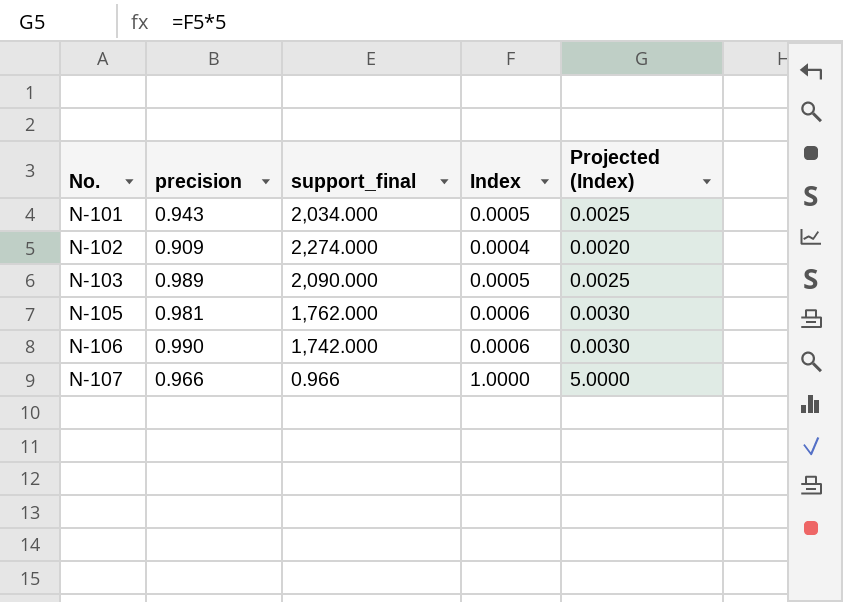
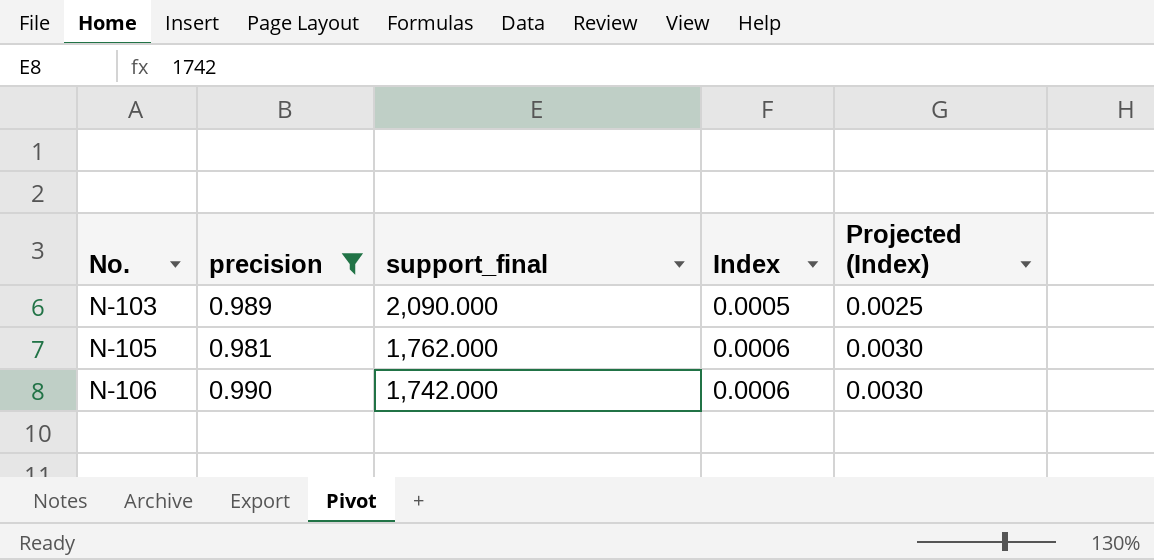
filter: none -> precision >= 0.981

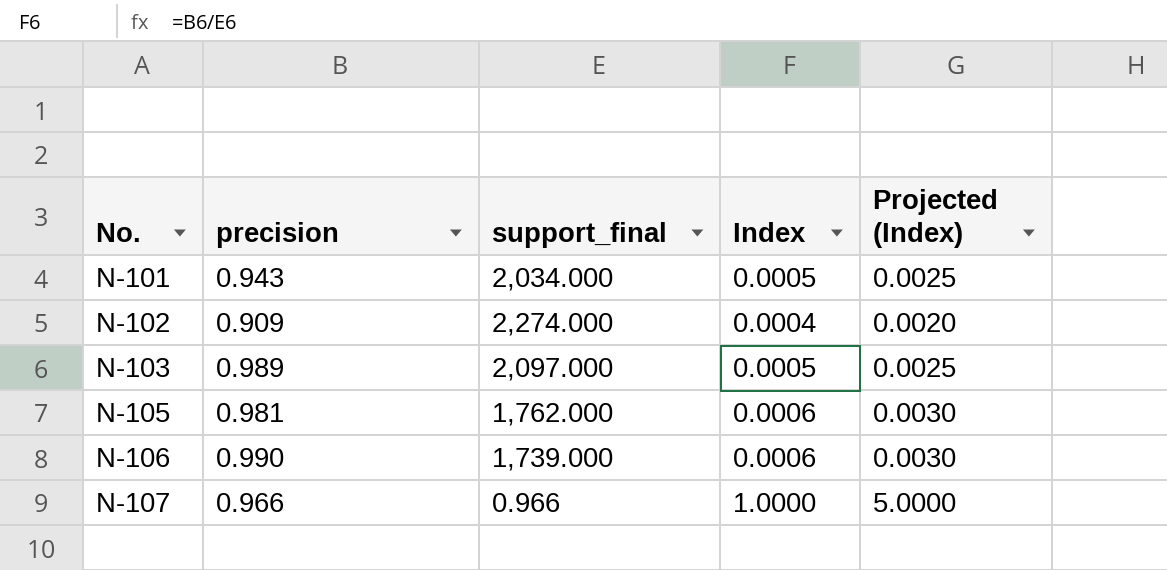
filter: precision >= 0.981 -> none
N-103 | support_final: 2,090.000 -> 2,097.000
N-106 | support_final: 1,742.000 -> 1,739.000

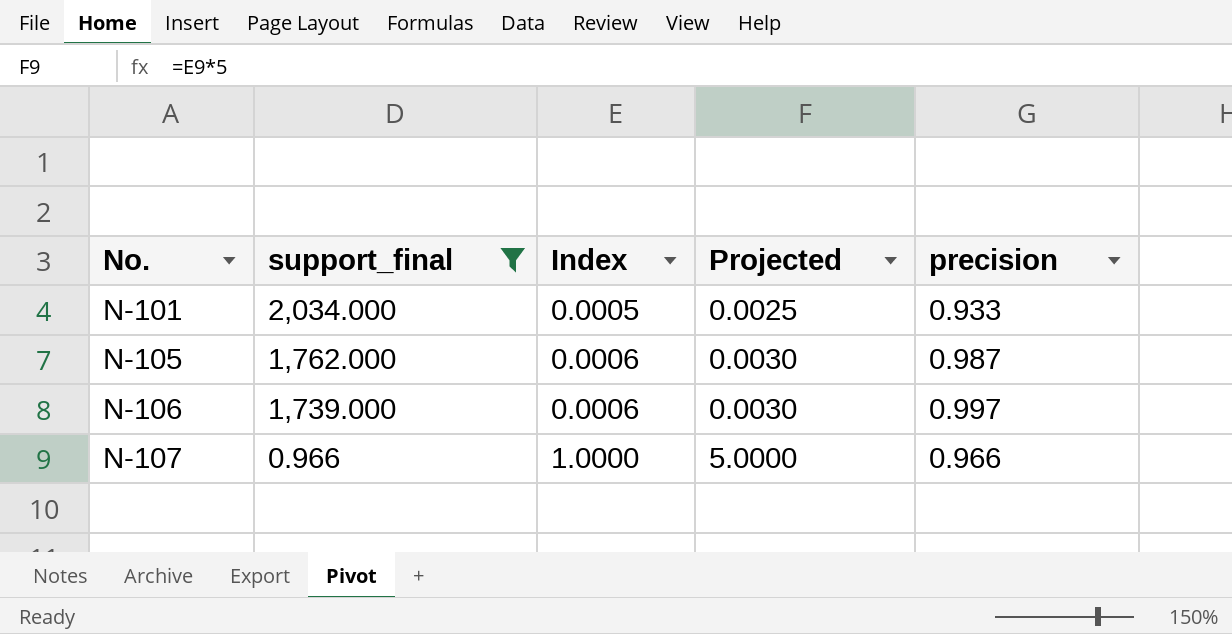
filter: none -> support_final <= 2,034.000
column name: Projected (Index) -> Projected
column precision | position: 2 -> 5
N-101 | precision: 0.943 -> 0.933
N-105 | precision: 0.981 -> 0.987
N-106 | precision: 0.990 -> 0.997

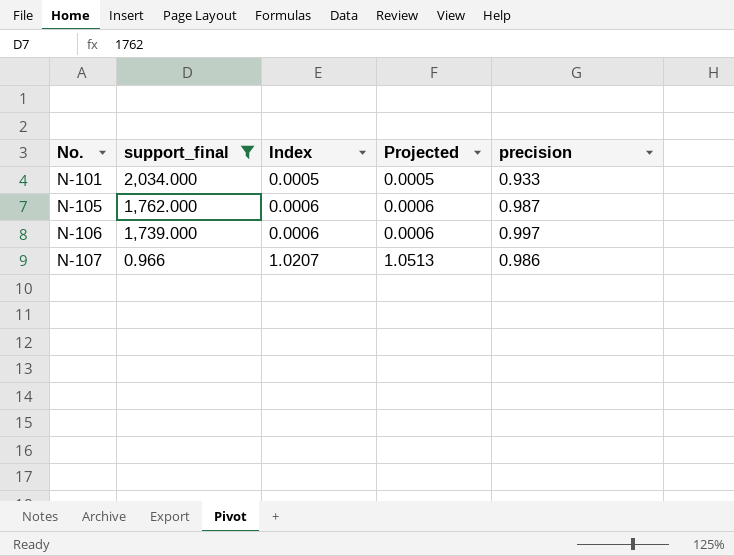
column Projected | formula: [Index] * 5 -> [Index] * 1.03
N-107 | Index: 1.0000 -> 1.0207
N-107 | precision: 0.966 -> 0.986

